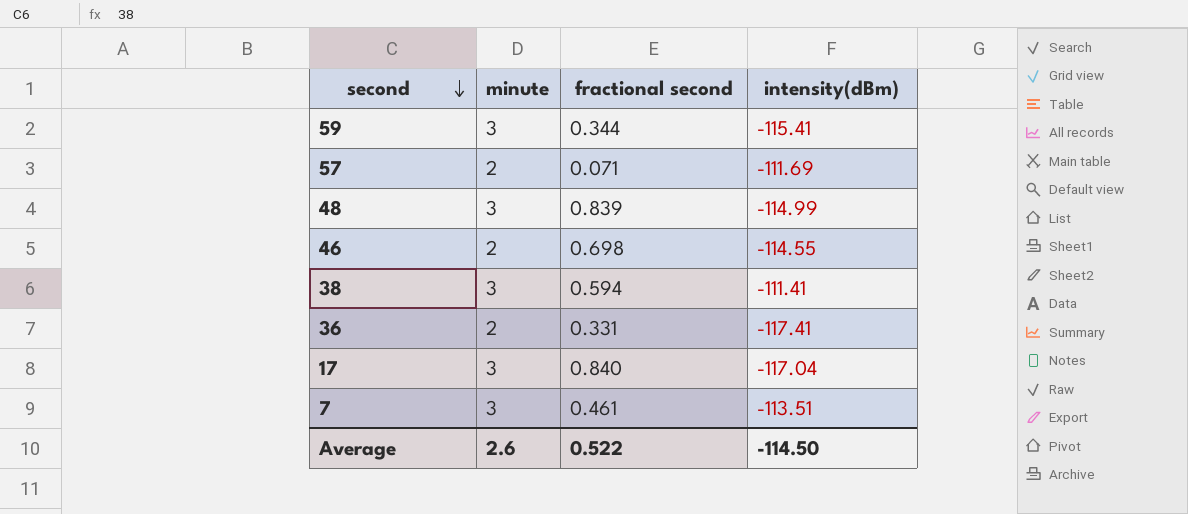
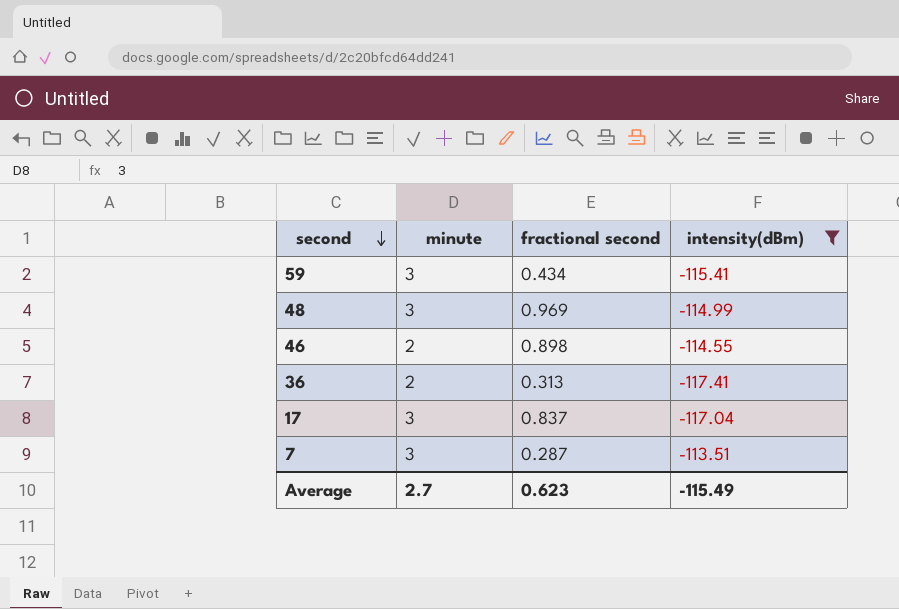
filter: none -> intensity(dBm) <= -113.51
59 | fractional second: 0.344 -> 0.434
48 | fractional second: 0.839 -> 0.969
46 | fractional second: 0.698 -> 0.898
36 | fractional second: 0.331 -> 0.313
17 | fractional second: 0.840 -> 0.837
7 | fractional second: 0.461 -> 0.287
Average | minute: 2.6 -> 2.7
Average | fractional second: 0.522 -> 0.623
Average | intensity(dBm): -114.50 -> -115.49

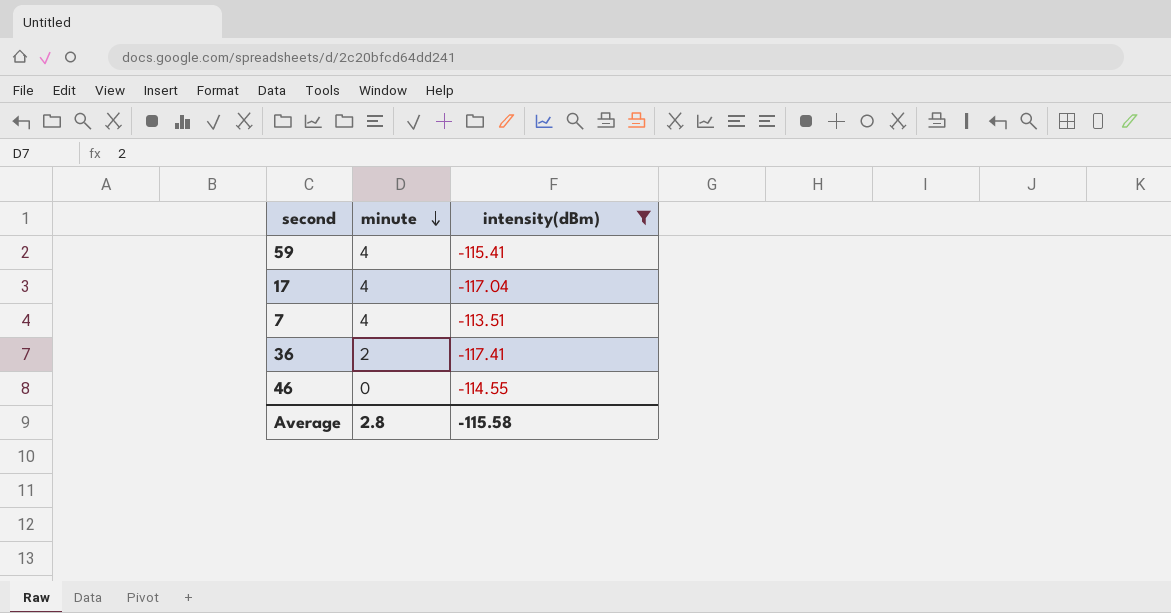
row order: second descending -> minute descending
column fractional second | position: 3 -> none
row 48: 3 | 0.969 | -114.99 -> none
59 | minute: 3 -> 4
17 | minute: 3 -> 4
7 | minute: 3 -> 4
46 | minute: 2 -> 0
Average | minute: 2.7 -> 2.8
Average | intensity(dBm): -115.49 -> -115.58

